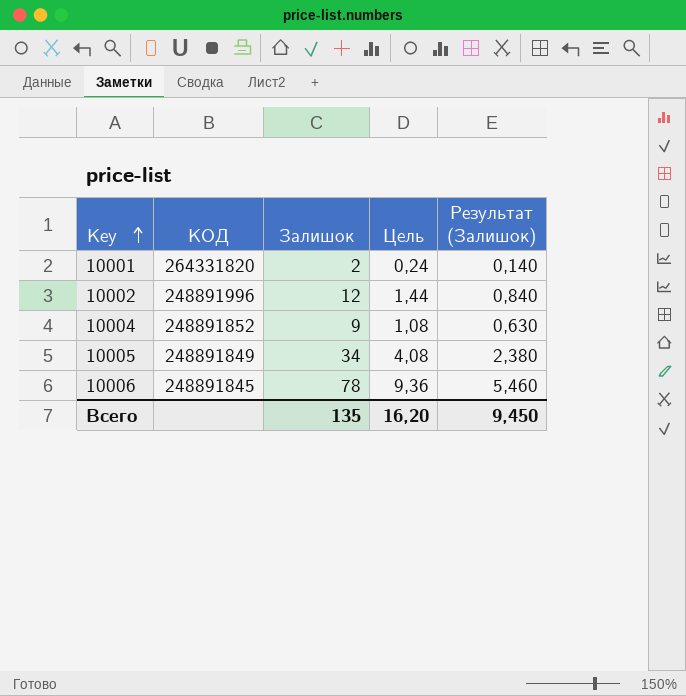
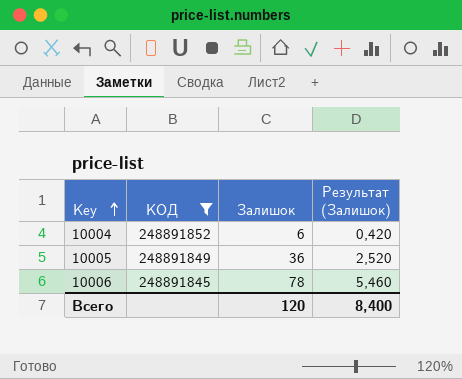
filter: none -> КОД <= 248891852
column Цель | formula: [Залишок] * 0,12 -> none
10004 | Залишок: 9 -> 6
10004 | Результат (Залишок): 0,630 -> 0,420
10005 | Залишок: 34 -> 36
10005 | Результат (Залишок): 2,380 -> 2,520
Всего | Залишок: 135 -> 120
Всего | Результат (Залишок): 9,450 -> 8,400

